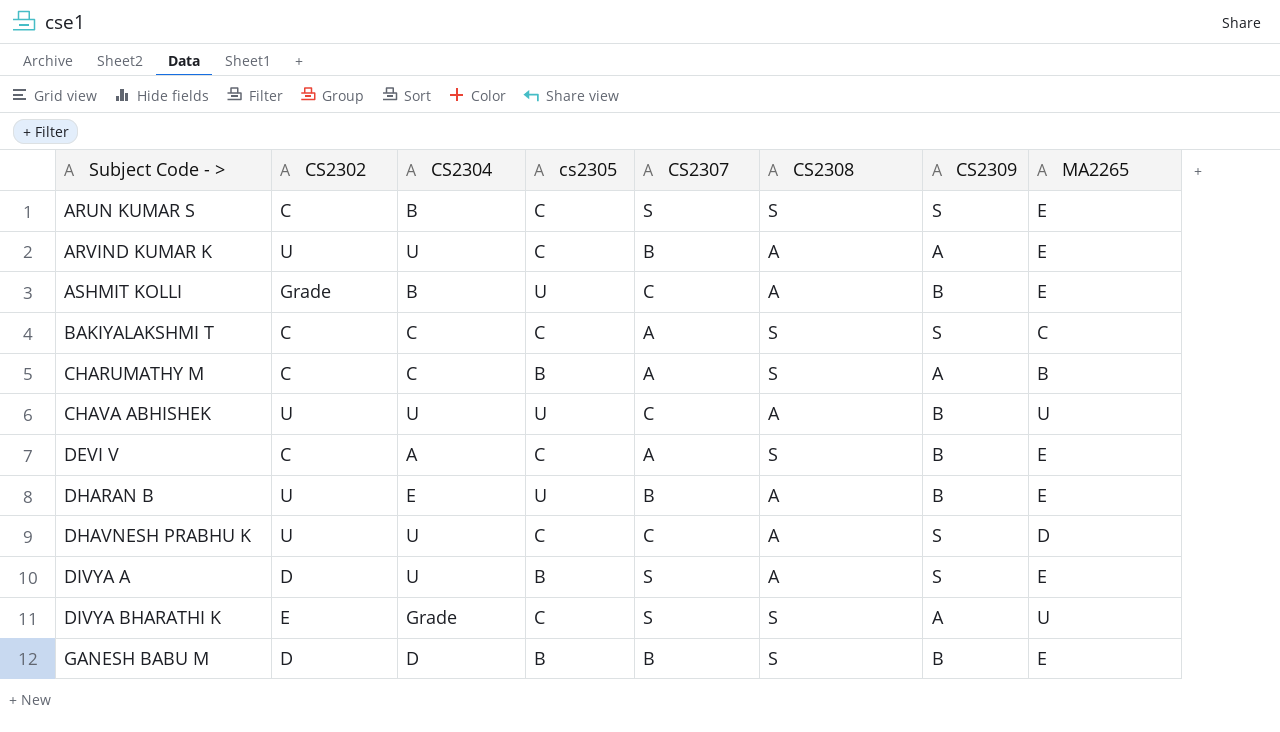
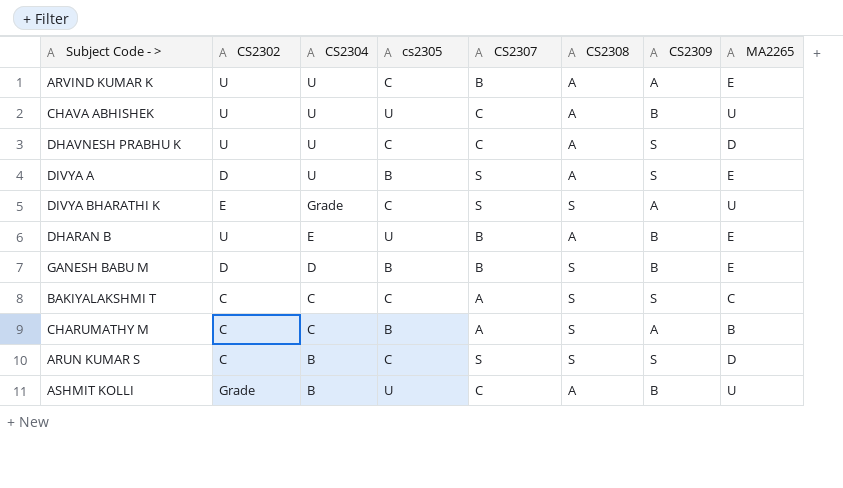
row order: Subject Code - > ascending -> CS2304 descending
row DEVI V: C | A | C | A | S | B | E -> none
ARUN KUMAR S | MA2265: E -> D
ASHMIT KOLLI | MA2265: E -> U

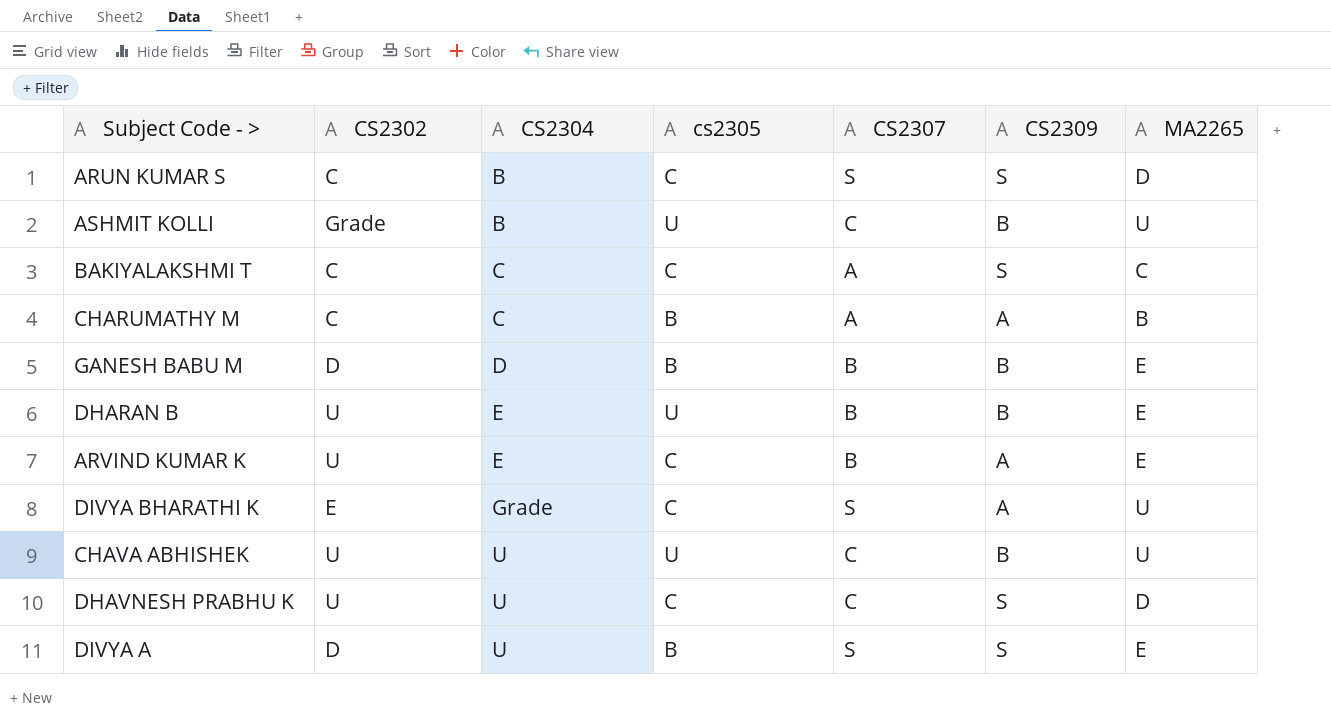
row order: CS2304 descending -> CS2304 ascending
column CS2308 | position: 6 -> none
ARVIND KUMAR K | CS2304: U -> E

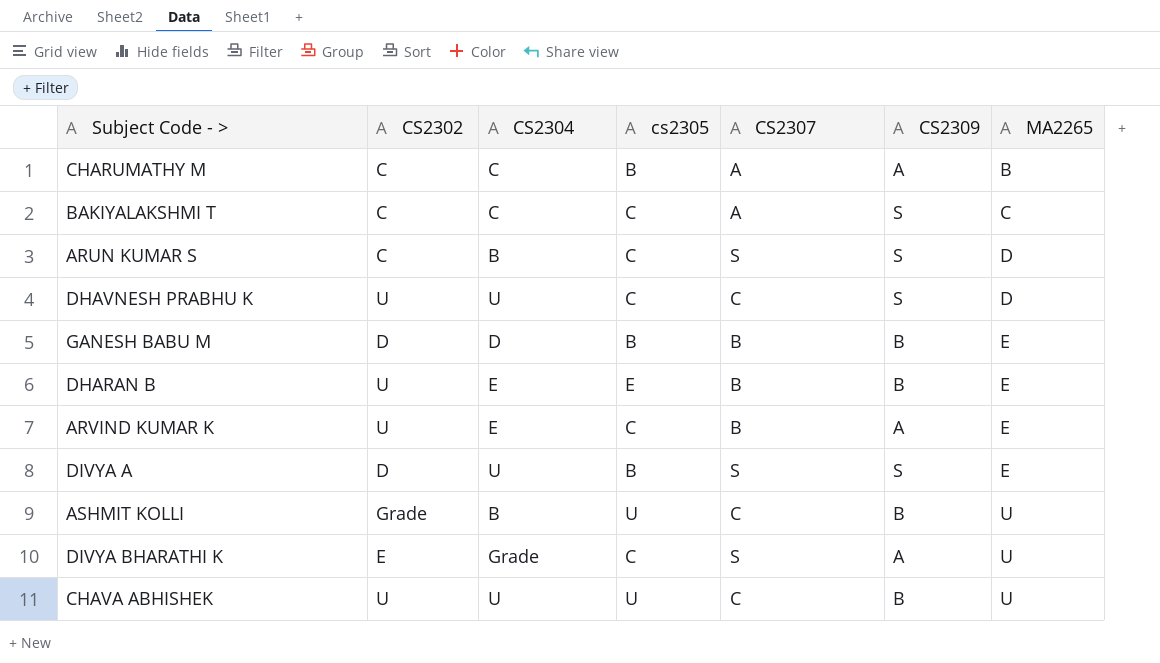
row order: CS2304 ascending -> MA2265 ascending
DHARAN B | cs2305: U -> E

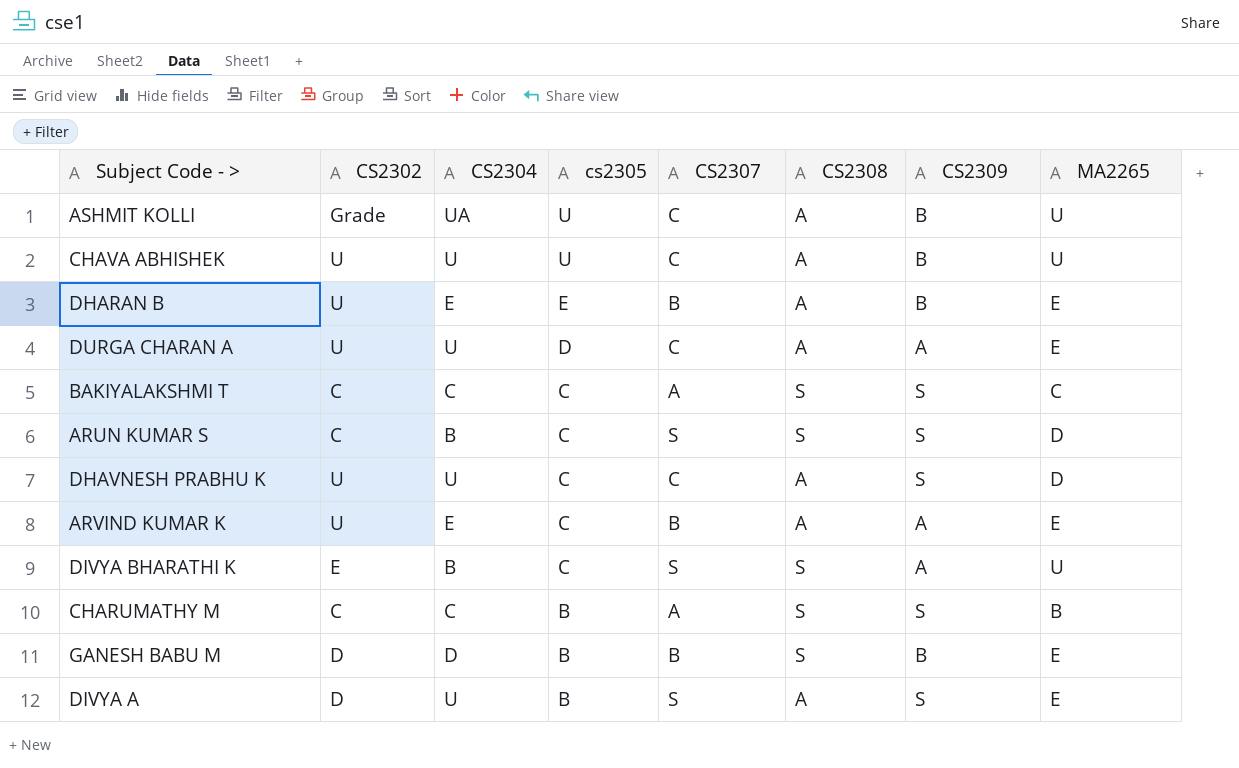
row order: MA2265 ascending -> cs2305 descending
column CS2308 | position: none -> 6
ASHMIT KOLLI | CS2304: B -> UA
row DURGA CHARAN A: none -> U | U | D | C | A | A | E
DIVYA BHARATHI K | CS2304: Grade -> B
CHARUMATHY M | CS2309: A -> S

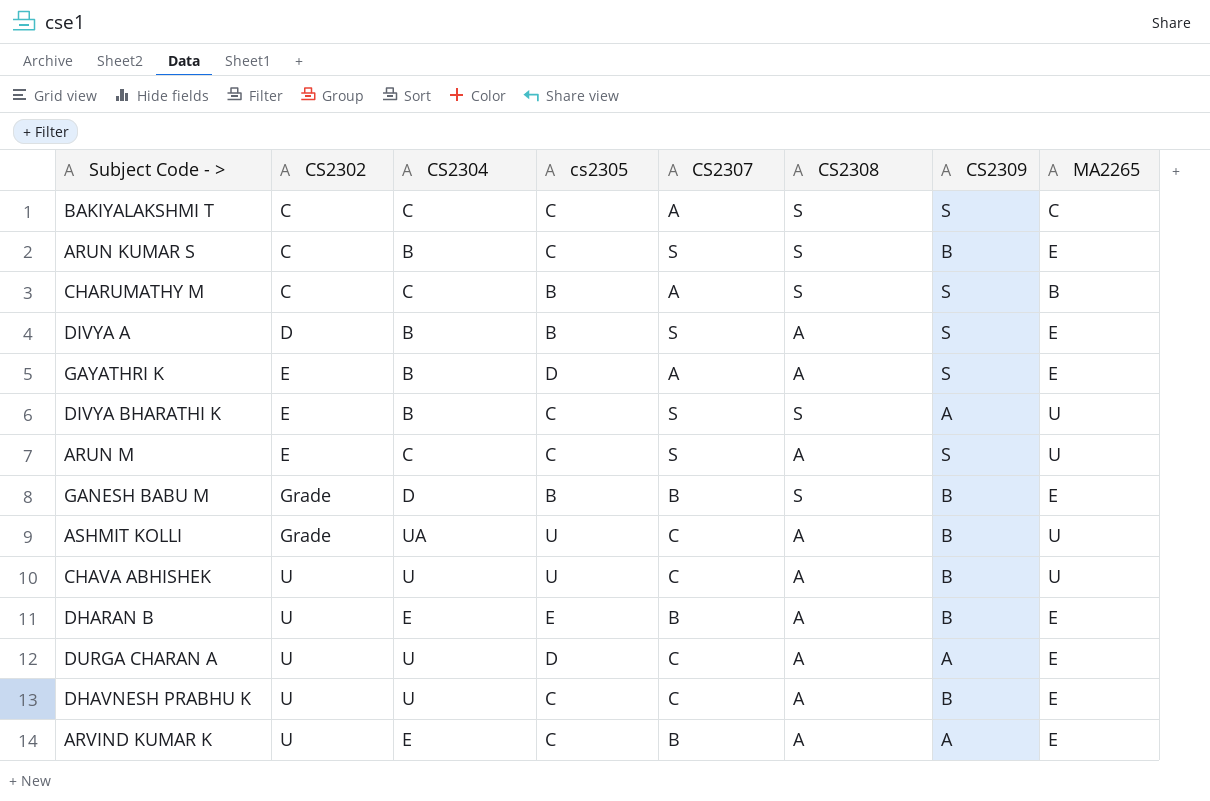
row order: cs2305 descending -> CS2302 ascending
ARUN KUMAR S | CS2309: S -> B
ARUN KUMAR S | MA2265: D -> E
DIVYA A | CS2304: U -> B
row GAYATHRI K: none -> E | B | D | A | A | S | E
row ARUN M: none -> E | C | C | S | A | S | U
GANESH BABU M | CS2302: D -> Grade
DHAVNESH PRABHU K | CS2309: S -> B
DHAVNESH PRABHU K | MA2265: D -> E

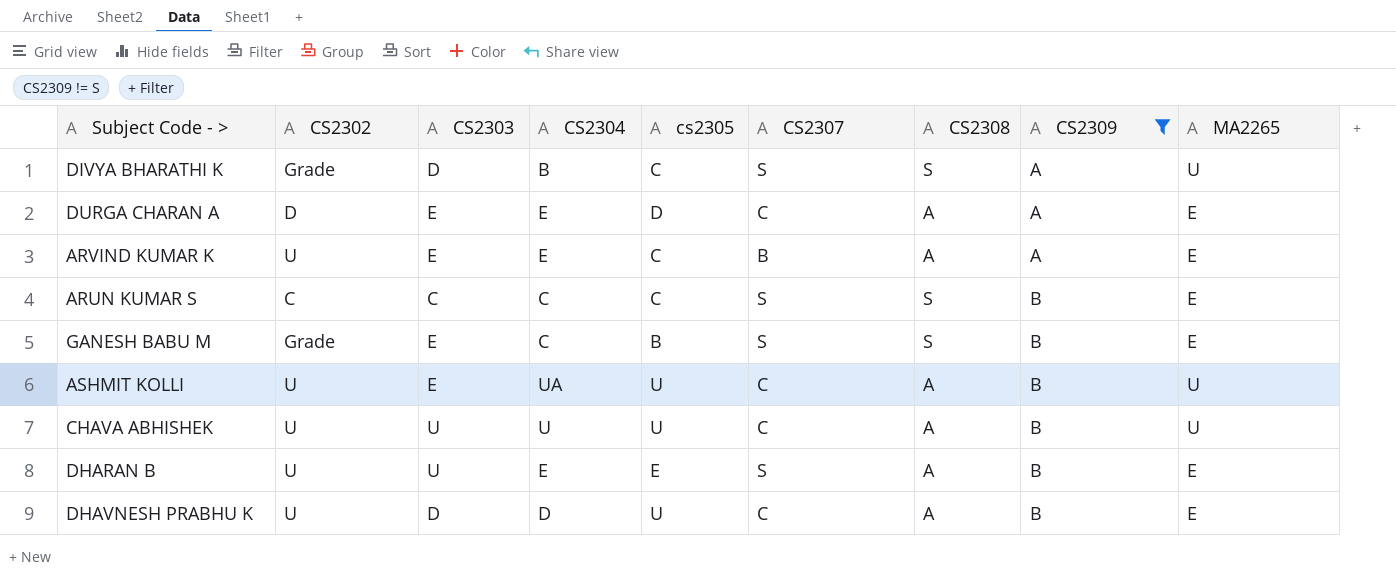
filter: none -> CS2309 != S
row order: CS2302 ascending -> CS2309 ascending
column CS2303 | position: none -> 3
DIVYA BHARATHI K | CS2302: E -> Grade
DURGA CHARAN A | CS2302: U -> D
DURGA CHARAN A | CS2304: U -> E
ARUN KUMAR S | CS2304: B -> C
GANESH BABU M | CS2304: D -> C
GANESH BABU M | CS2307: B -> S
ASHMIT KOLLI | CS2302: Grade -> U
DHARAN B | CS2307: B -> S
DHAVNESH PRABHU K | CS2304: U -> D
DHAVNESH PRABHU K | cs2305: C -> U

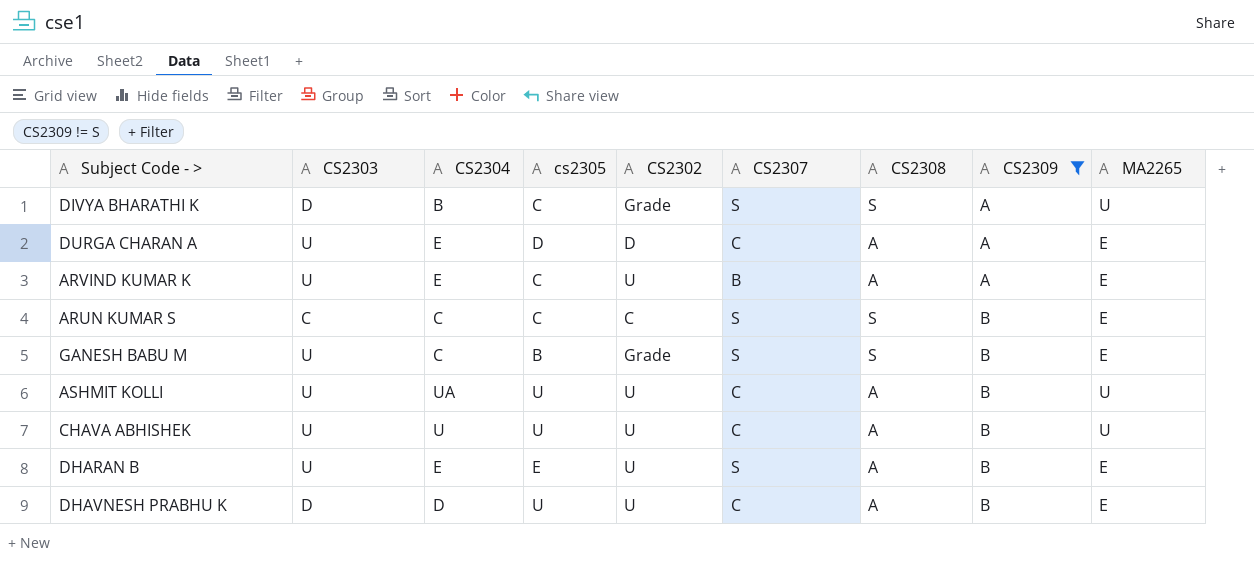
column CS2302 | position: 2 -> 5
DURGA CHARAN A | CS2303: E -> U
ARVIND KUMAR K | CS2303: E -> U
GANESH BABU M | CS2303: E -> U
ASHMIT KOLLI | CS2303: E -> U

